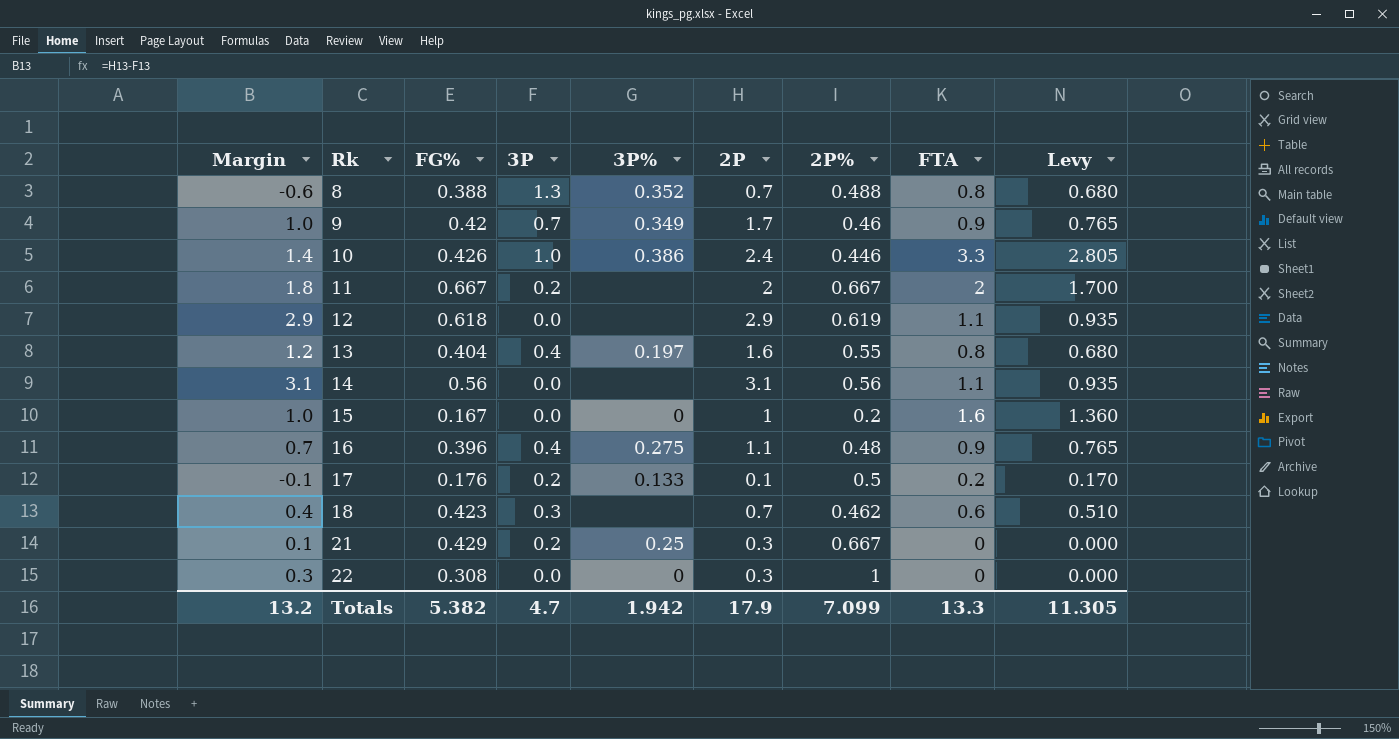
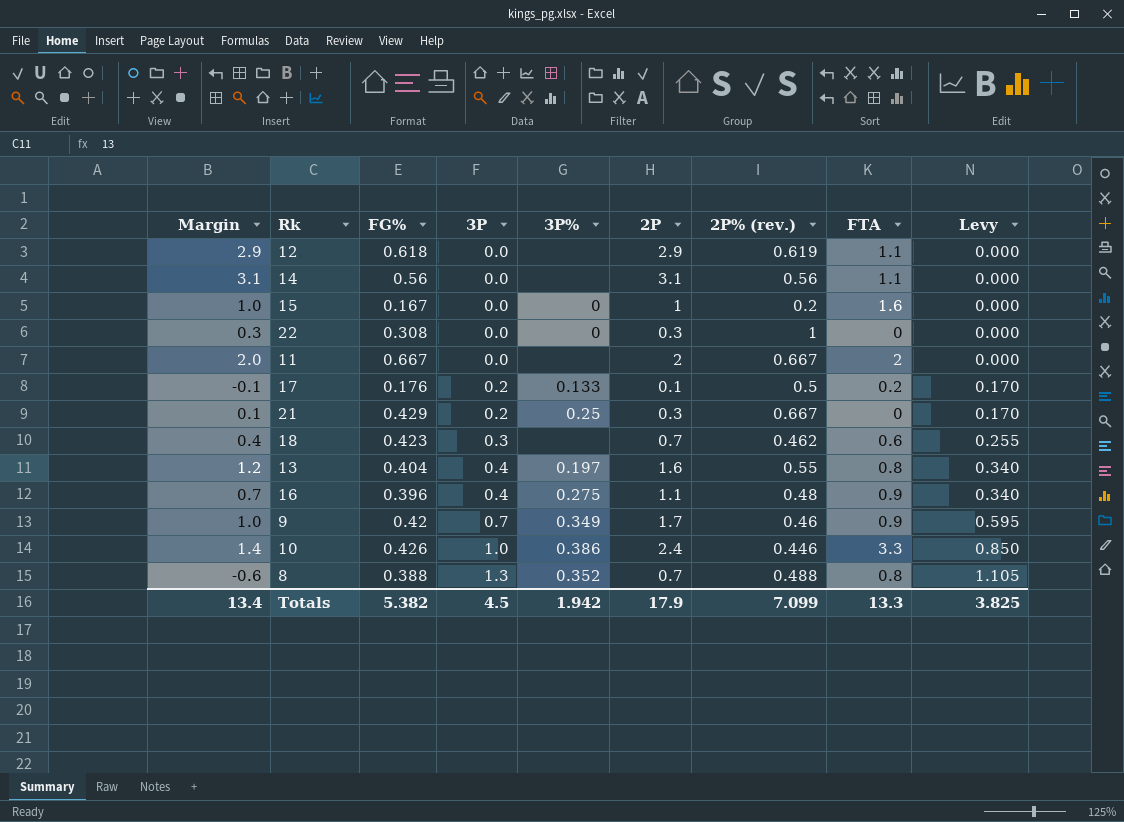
row order: Rk ascending -> 3P ascending
column name: 2P% -> 2P% (rev.)
column Levy | formula: [FTA] * 0.85 -> [3P] * 0.85
11 | Margin: 1.8 -> 2.0
11 | 3P: 0.2 -> 0.0
Totals | Margin: 13.2 -> 13.4
Totals | 3P: 4.7 -> 4.5
Totals | Levy: 11.305 -> 3.825

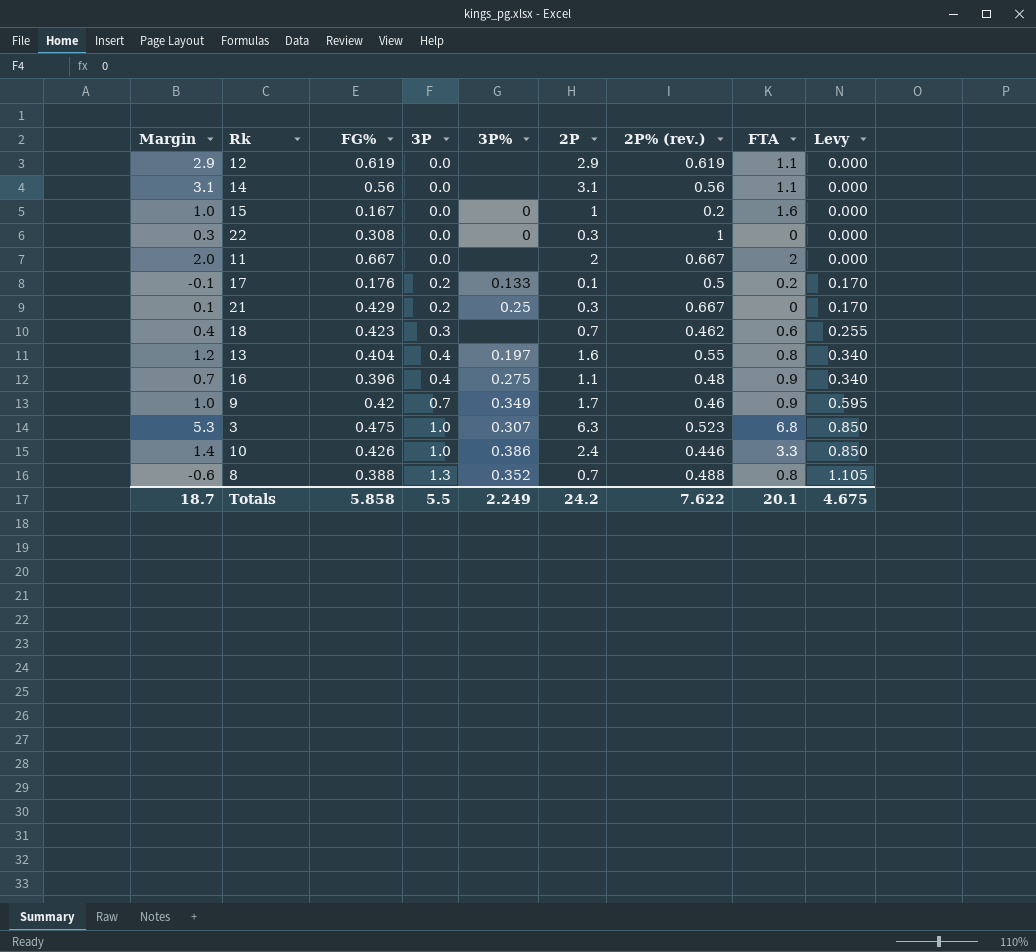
12 | FG%: 0.618 -> 0.619
row 3: none -> 5.3 | 0.475 | 1.0 | 0.307 | 6.3 | 0.523 | 6.8 | 0.850
Totals | Margin: 13.4 -> 18.7
Totals | FG%: 5.382 -> 5.858
Totals | 3P: 4.5 -> 5.5
Totals | 3P%: 1.942 -> 2.249
Totals | 2P: 17.9 -> 24.2
Totals | 2P% (rev.): 7.099 -> 7.622
Totals | FTA: 13.3 -> 20.1
Totals | Levy: 3.825 -> 4.675

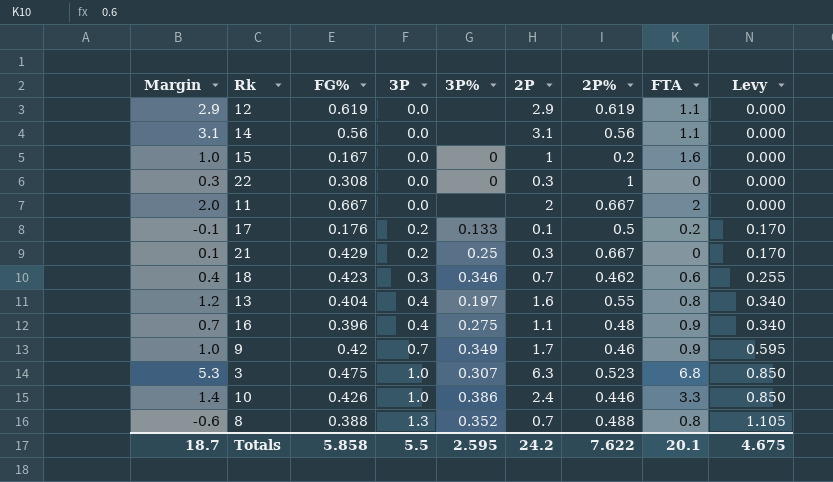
column name: 2P% (rev.) -> 2P%
18 | 3P%: none -> 0.346
Totals | 3P%: 2.249 -> 2.595

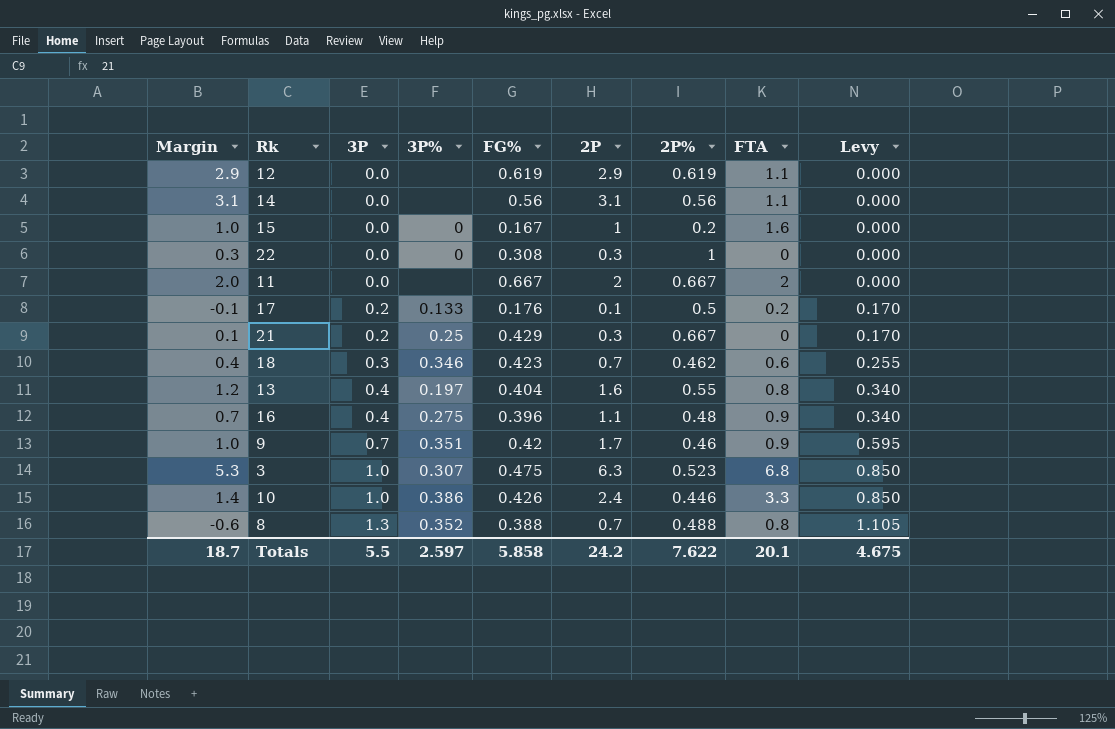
column FG% | position: 3 -> 5
9 | 3P%: 0.349 -> 0.351
Totals | 3P%: 2.595 -> 2.597

